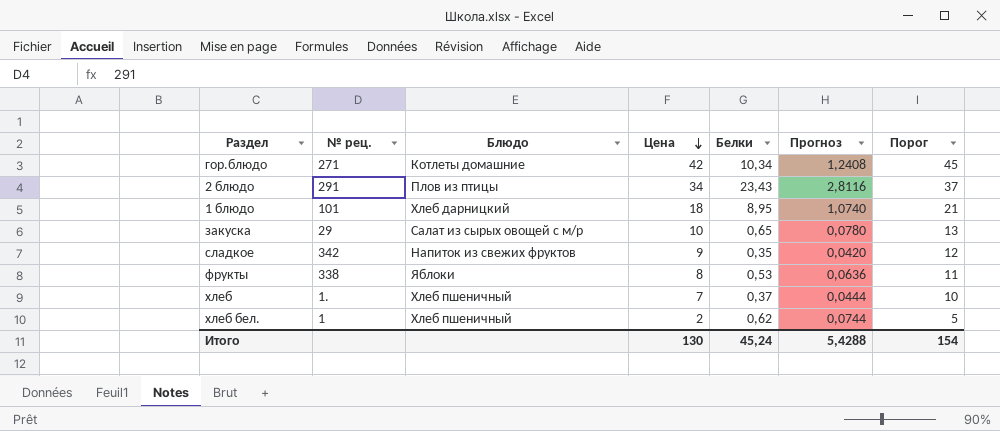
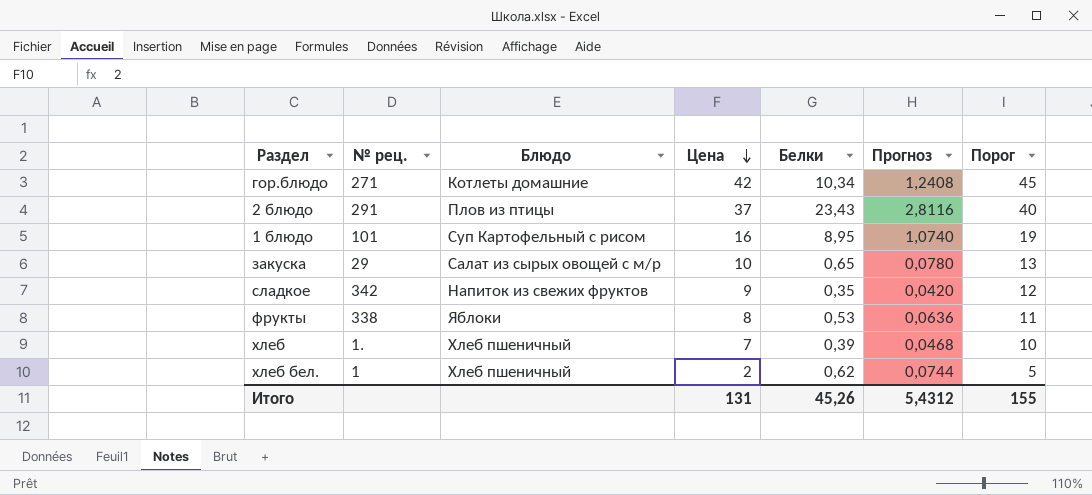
2 блюдо | Цена: 34 -> 37
2 блюдо | Порог: 37 -> 40
1 блюдо | Блюдо: Хлеб дарницкий -> Суп Картофельный с рисом
1 блюдо | Цена: 18 -> 16
1 блюдо | Порог: 21 -> 19
хлеб | Белки: 0,37 -> 0,39
хлеб | Прогноз: 0,0444 -> 0,0468
Итого | Цена: 130 -> 131
Итого | Белки: 45,24 -> 45,26
Итого | Прогноз: 5,4288 -> 5,4312
Итого | Порог: 154 -> 155

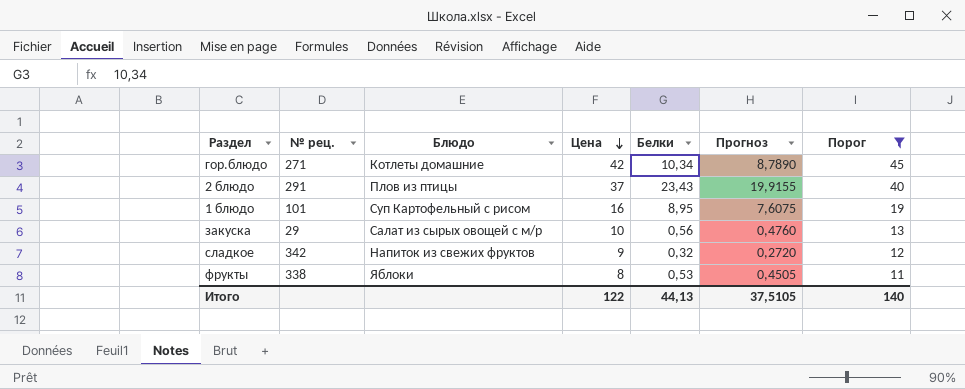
filter: none -> Порог >= 11
column Прогноз | formula: [Белки] * 0,12 -> [Белки] * 0,85
закуска | Белки: 0,65 -> 0,56
сладкое | Белки: 0,35 -> 0,32
Итого | Цена: 131 -> 122
Итого | Белки: 45,26 -> 44,13
Итого | Прогноз: 5,4312 -> 37,5105
Итого | Порог: 155 -> 140

